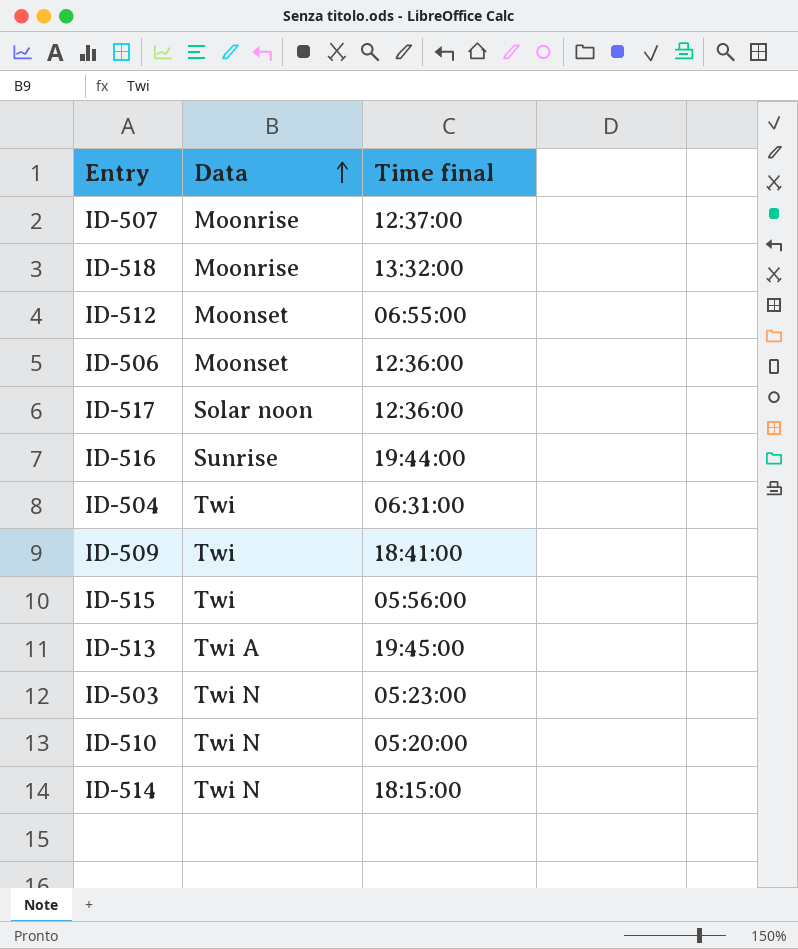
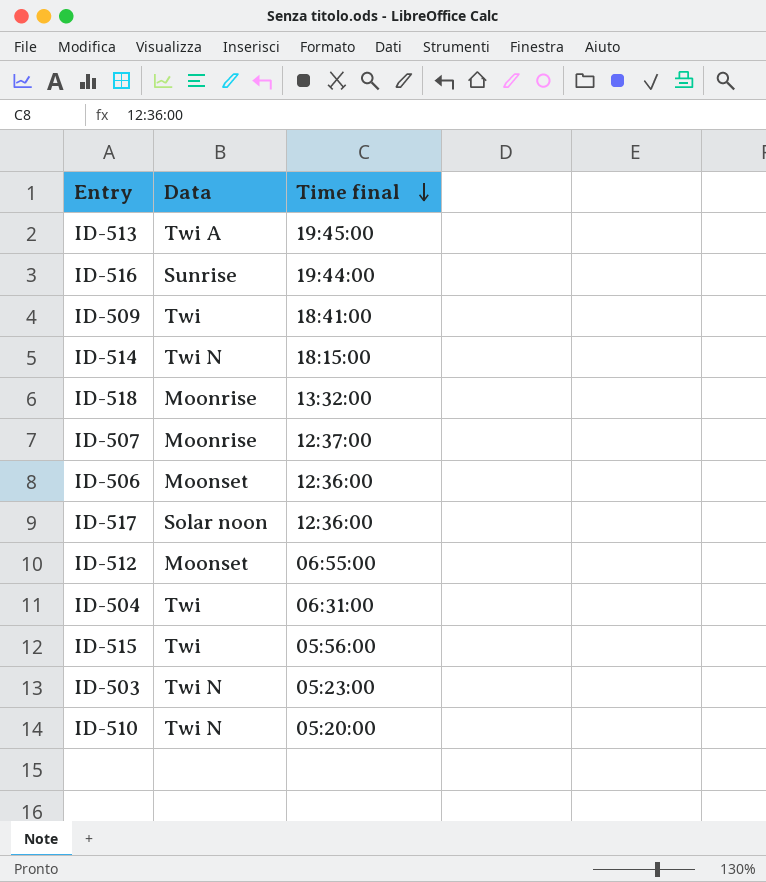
row order: Data ascending -> Time final descending

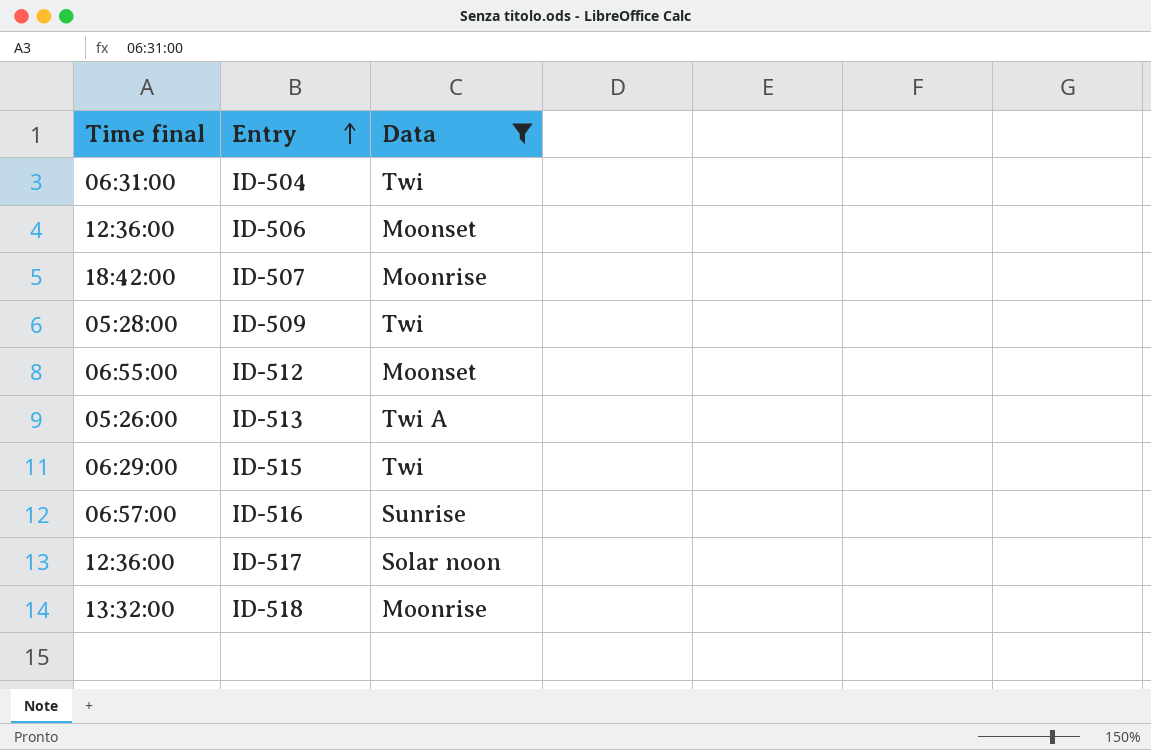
filter: none -> Data != Twi N
row order: Time final descending -> Entry ascending
column Time final | position: 3 -> 1
ID-507 | Time final: 12:37:00 -> 18:42:00
ID-509 | Time final: 18:41:00 -> 05:28:00
ID-513 | Time final: 19:45:00 -> 05:26:00
ID-515 | Time final: 05:56:00 -> 06:29:00
ID-516 | Time final: 19:44:00 -> 06:57:00

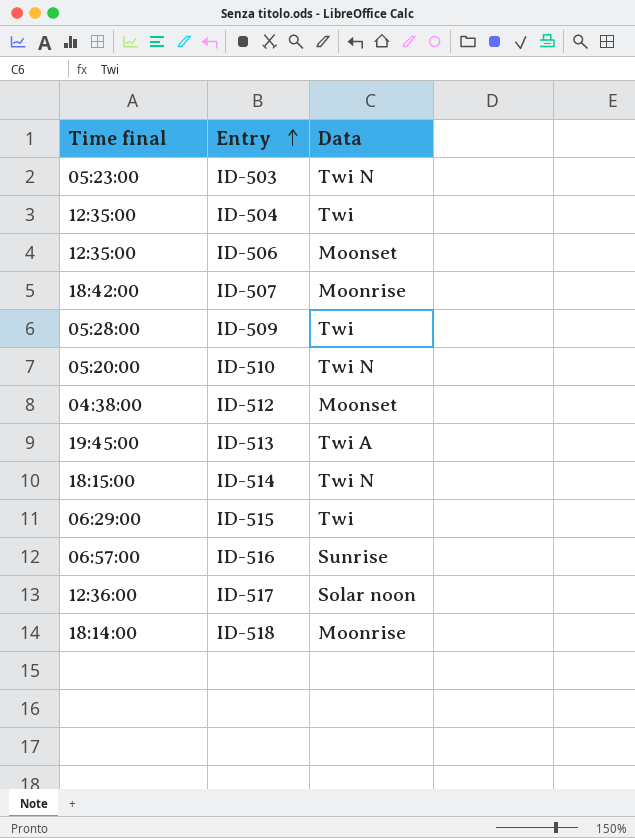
filter: Data != Twi N -> none
ID-504 | Time final: 06:31:00 -> 12:35:00
ID-506 | Time final: 12:36:00 -> 12:35:00
ID-512 | Time final: 06:55:00 -> 04:38:00
ID-513 | Time final: 05:26:00 -> 19:45:00
ID-518 | Time final: 13:32:00 -> 18:14:00

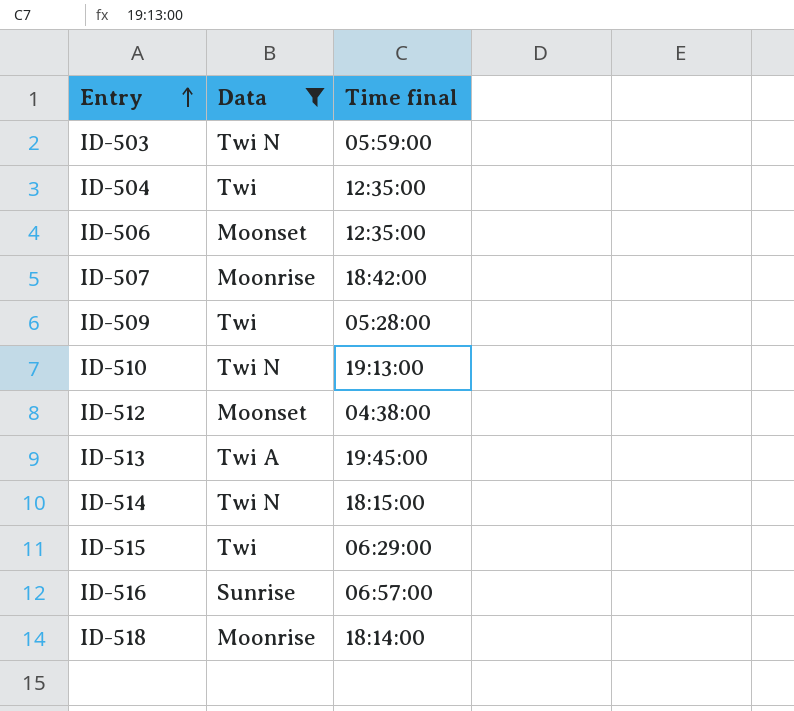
filter: none -> Data != Solar noon
column Time final | position: 1 -> 3
ID-503 | Time final: 05:23:00 -> 05:59:00
ID-510 | Time final: 05:20:00 -> 19:13:00

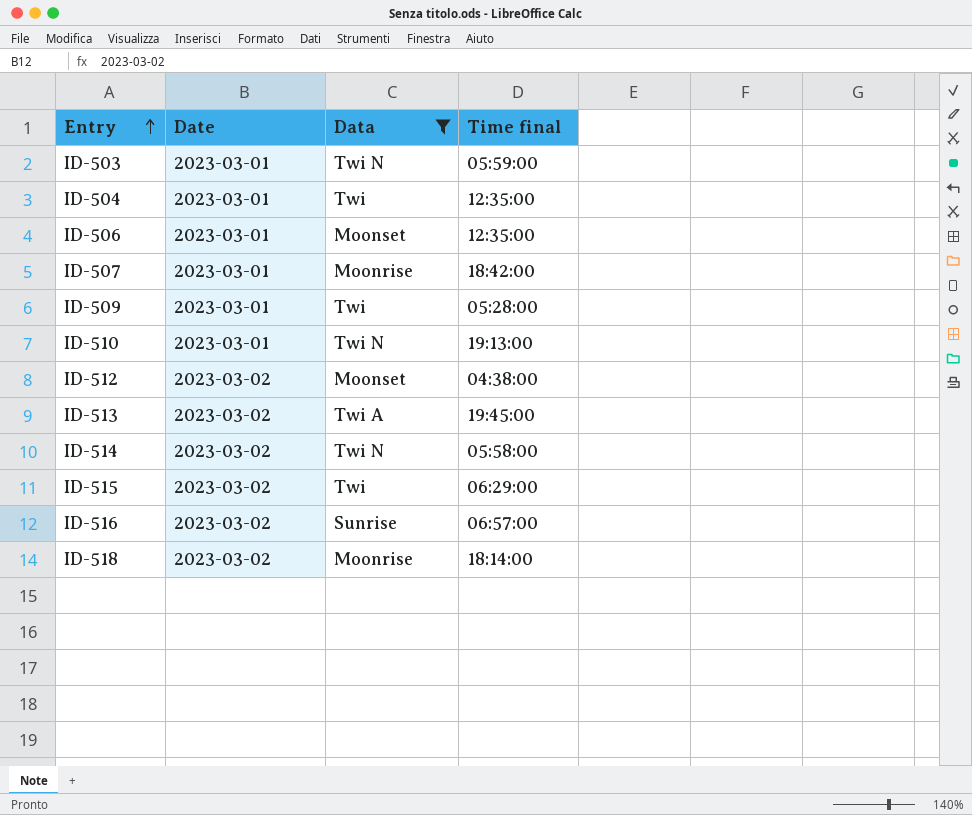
column Date | position: none -> 2
ID-514 | Time final: 18:15:00 -> 05:58:00

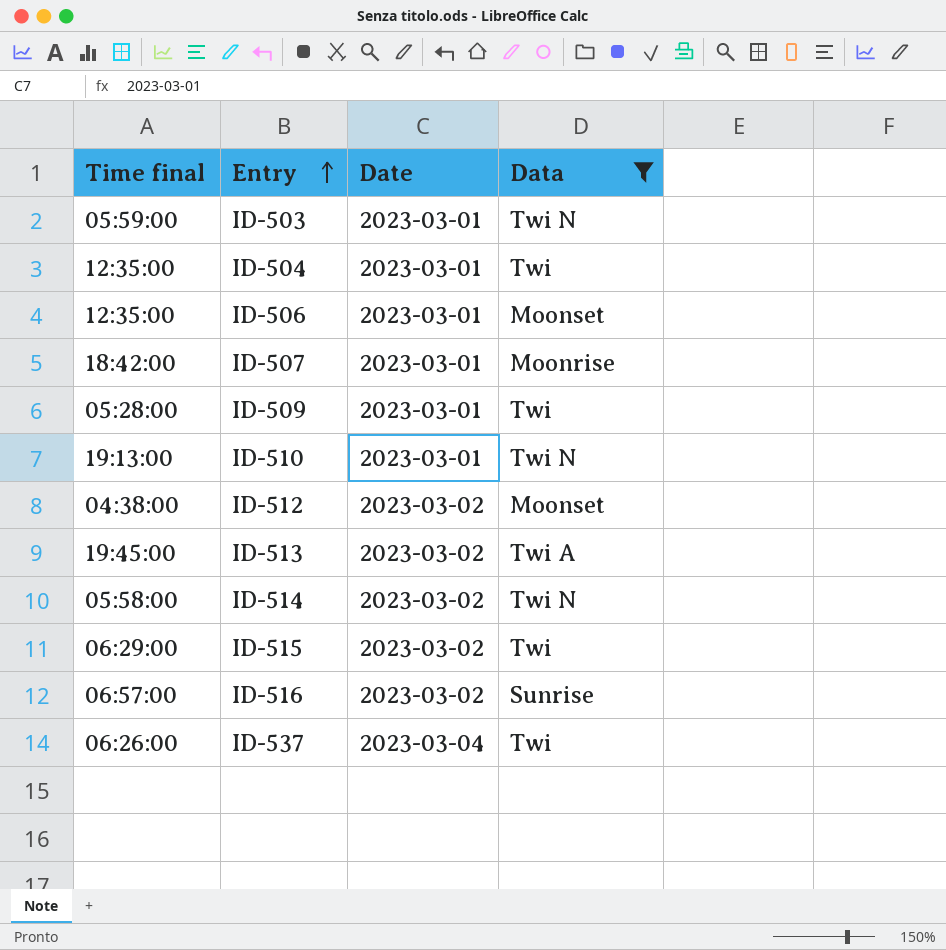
column Time final | position: 4 -> 1
row ID-518: 2023-03-02 | Moonrise | 18:14:00 -> none
row ID-537: none -> 06:26:00 | 2023-03-04 | Twi

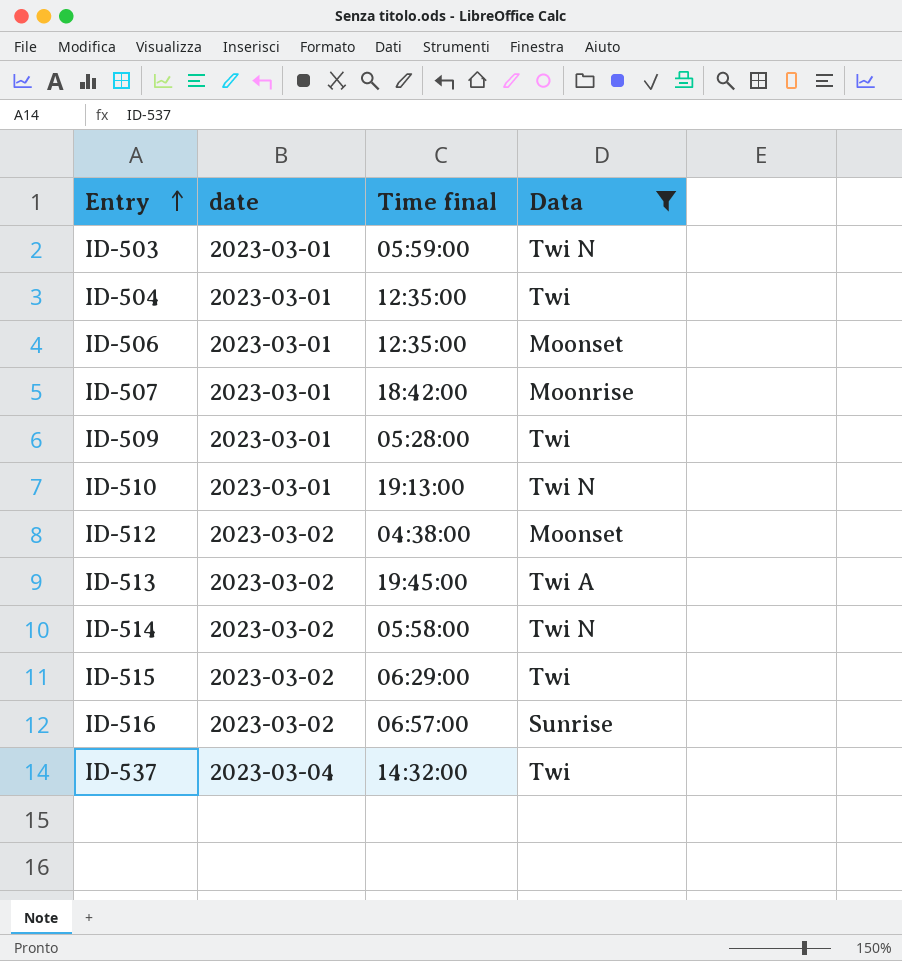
column name: Date -> date
column Time final | position: 1 -> 3
ID-537 | Time final: 06:26:00 -> 14:32:00

